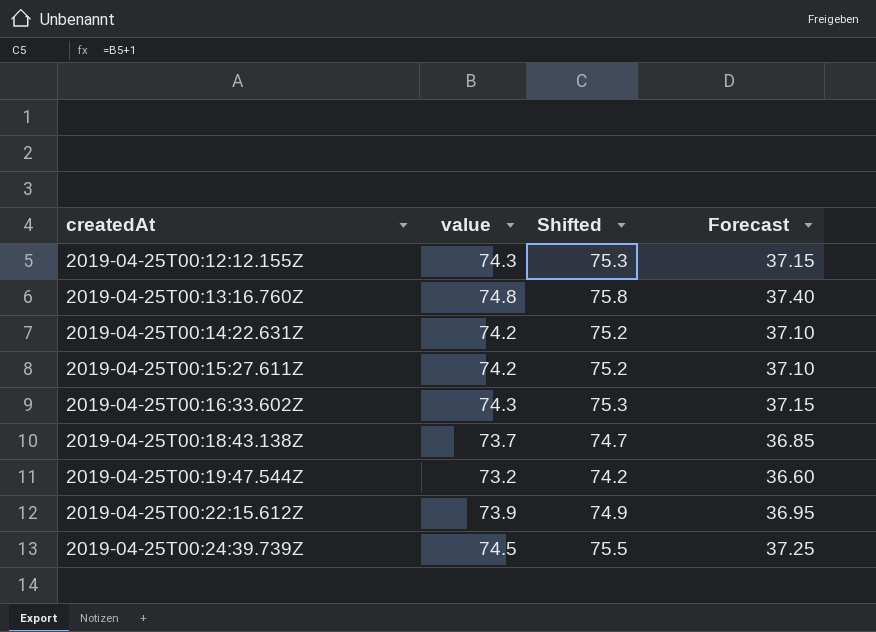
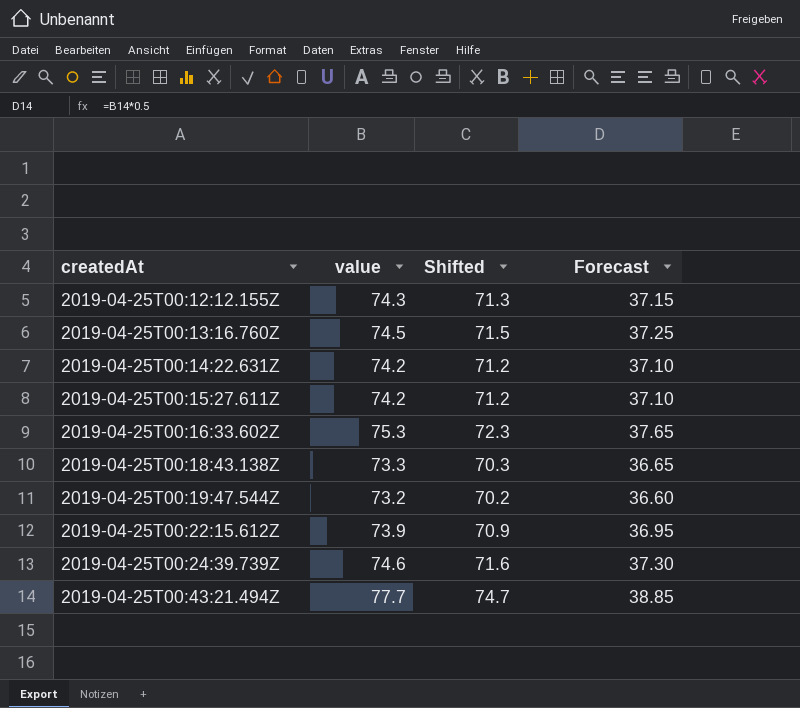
column Shifted | formula: [value] + 1 -> [value] - 3
2019-04-25T00:13:16.760Z | value: 74.8 -> 74.5
2019-04-25T00:13:16.760Z | Forecast: 37.40 -> 37.25
2019-04-25T00:16:33.602Z | value: 74.3 -> 75.3
2019-04-25T00:16:33.602Z | Forecast: 37.15 -> 37.65
2019-04-25T00:18:43.138Z | value: 73.7 -> 73.3
2019-04-25T00:18:43.138Z | Forecast: 36.85 -> 36.65
2019-04-25T00:24:39.739Z | value: 74.5 -> 74.6
2019-04-25T00:24:39.739Z | Forecast: 37.25 -> 37.30
row 2019-04-25T00:43:21.494Z: none -> 77.7 | 74.7 | 38.85

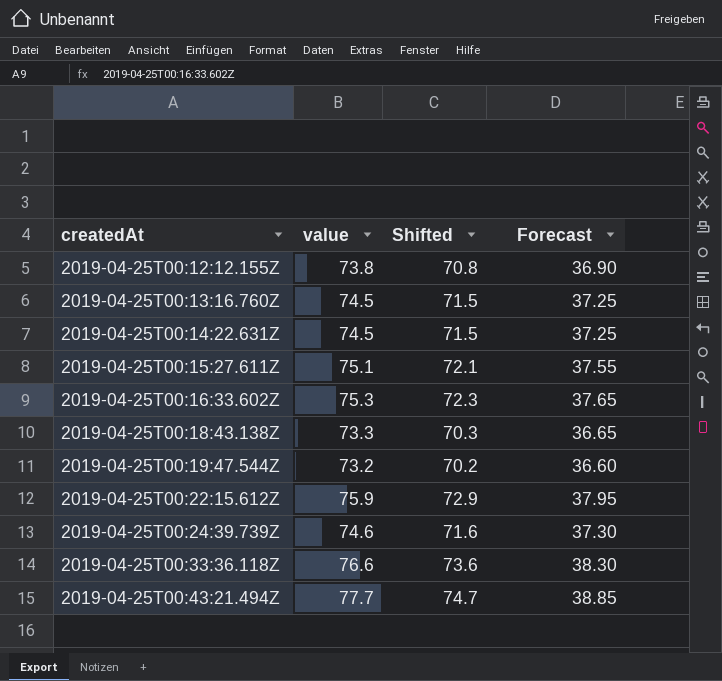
2019-04-25T00:12:12.155Z | value: 74.3 -> 73.8
2019-04-25T00:12:12.155Z | Shifted: 71.3 -> 70.8
2019-04-25T00:12:12.155Z | Forecast: 37.15 -> 36.90
2019-04-25T00:14:22.631Z | value: 74.2 -> 74.5
2019-04-25T00:14:22.631Z | Shifted: 71.2 -> 71.5
2019-04-25T00:14:22.631Z | Forecast: 37.10 -> 37.25
2019-04-25T00:15:27.611Z | value: 74.2 -> 75.1
2019-04-25T00:15:27.611Z | Shifted: 71.2 -> 72.1
2019-04-25T00:15:27.611Z | Forecast: 37.10 -> 37.55
2019-04-25T00:22:15.612Z | value: 73.9 -> 75.9
2019-04-25T00:22:15.612Z | Shifted: 70.9 -> 72.9
2019-04-25T00:22:15.612Z | Forecast: 36.95 -> 37.95
row 2019-04-25T00:33:36.118Z: none -> 76.6 | 73.6 | 38.30

